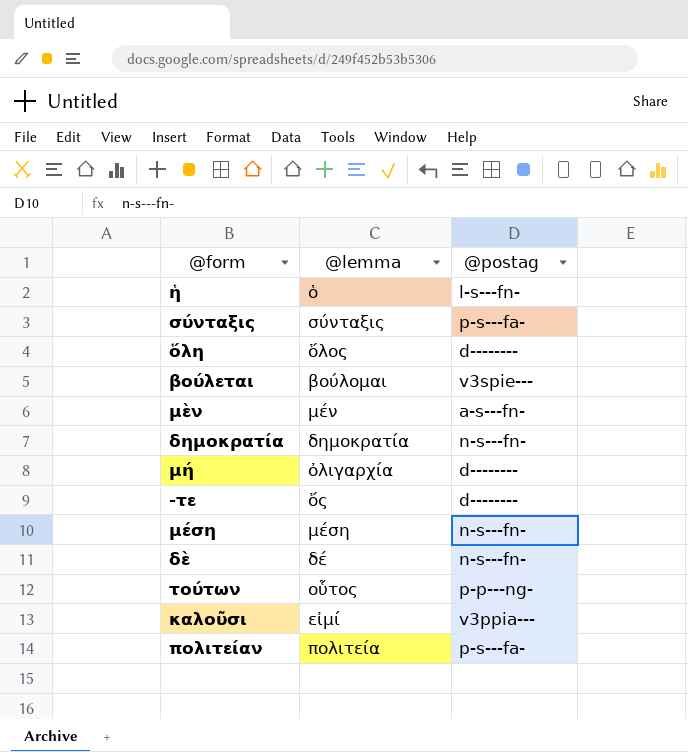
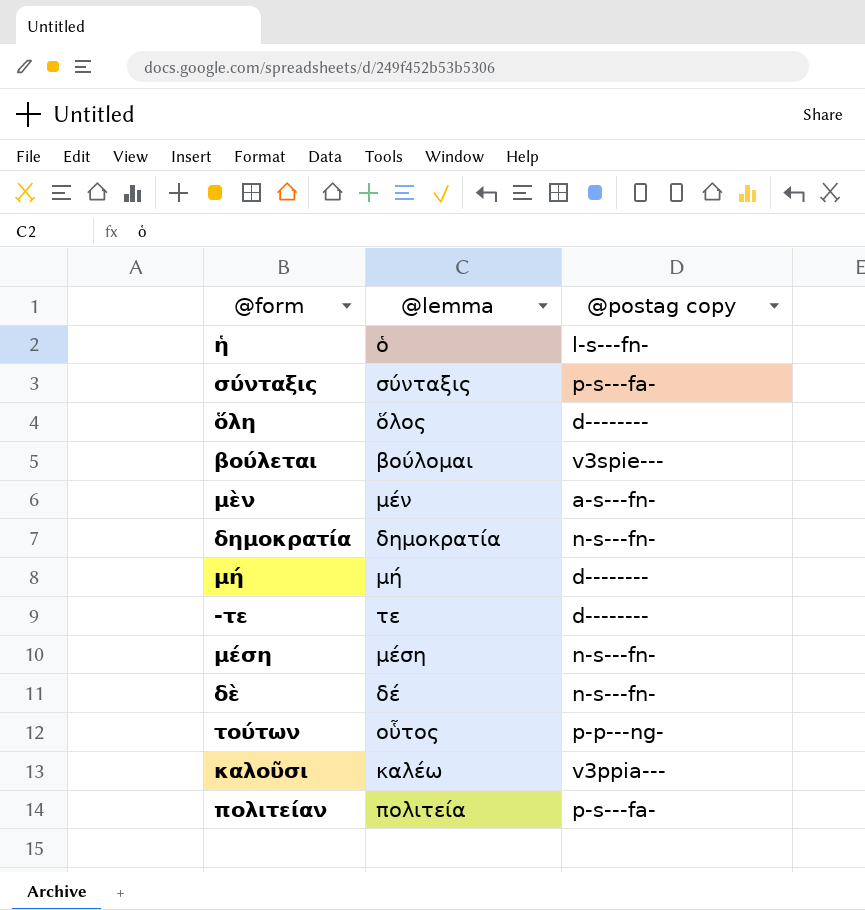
column name: @postag -> @postag copy
μή | @lemma: ὀλιγαρχία -> μή
-τε | @lemma: ὅς -> τε
καλοῦσι | @lemma: εἰμί -> καλέω

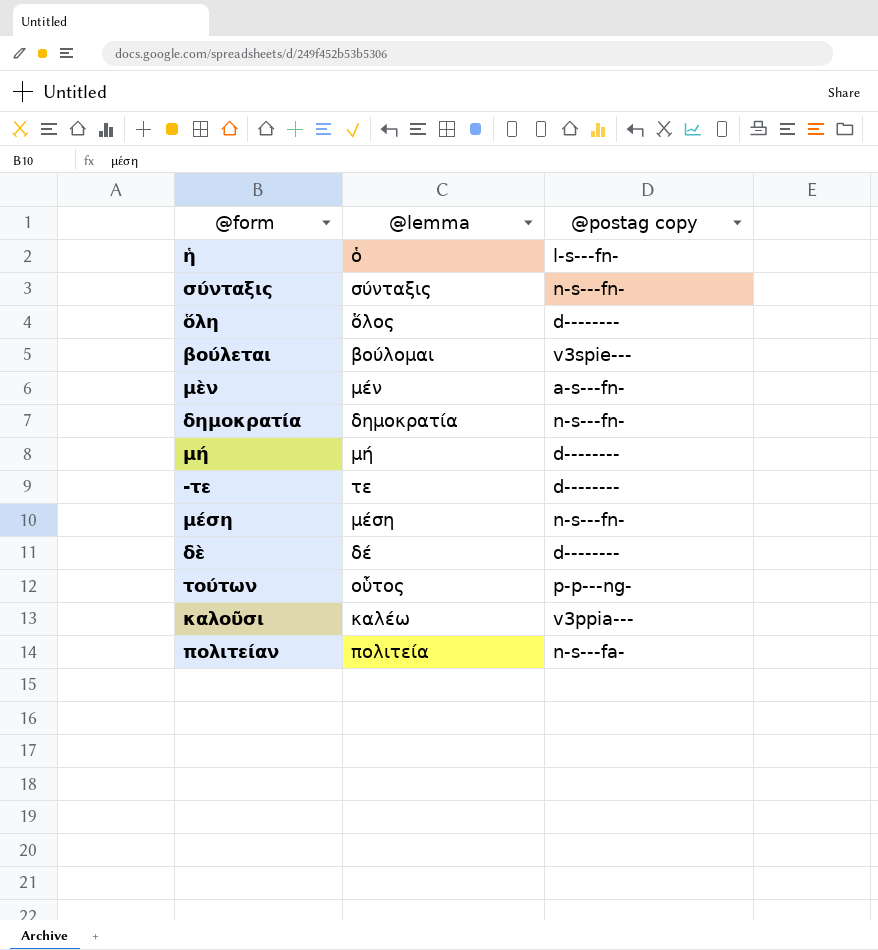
σύνταξις | @postag copy: p-s---fa- -> n-s---fn-
δὲ | @postag copy: n-s---fn- -> d--------
πολιτείαν | @postag copy: p-s---fa- -> n-s---fa-

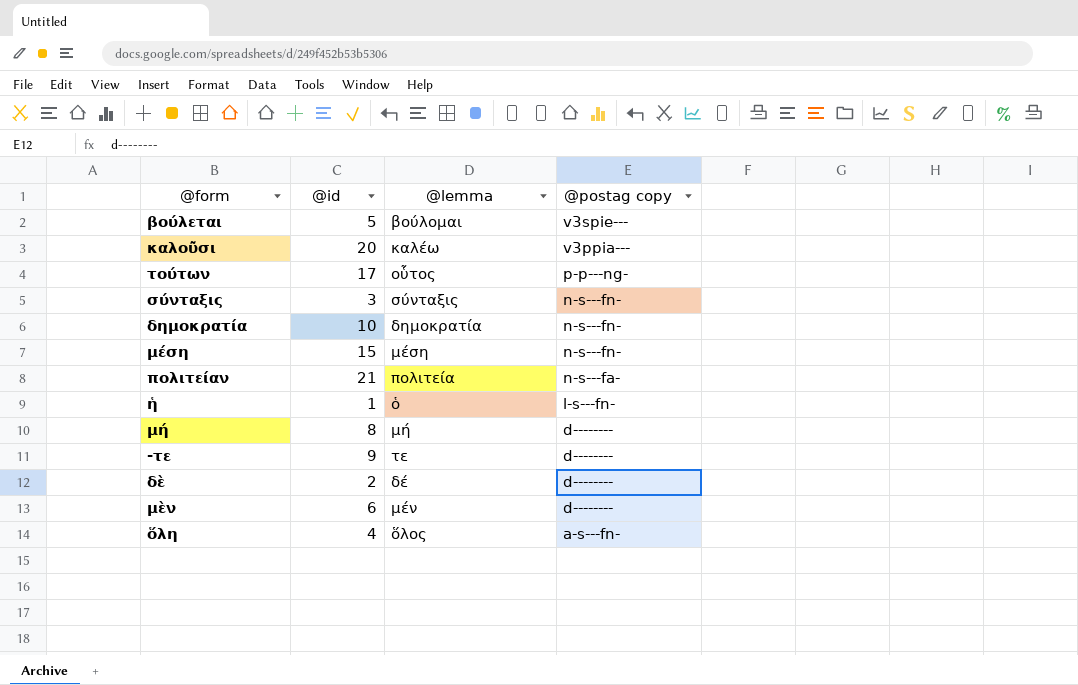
row order: none -> @postag copy descending
column @id | position: none -> 2
μὲν | @postag copy: a-s---fn- -> d--------
ὅλη | @postag copy: d-------- -> a-s---fn-

